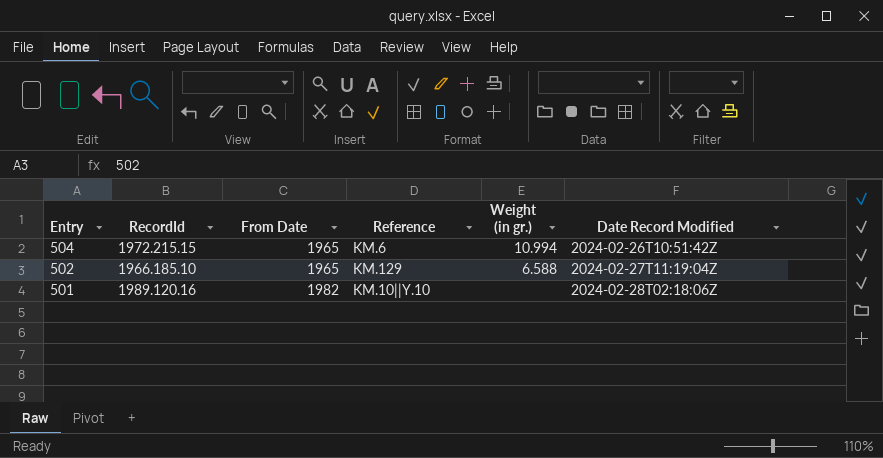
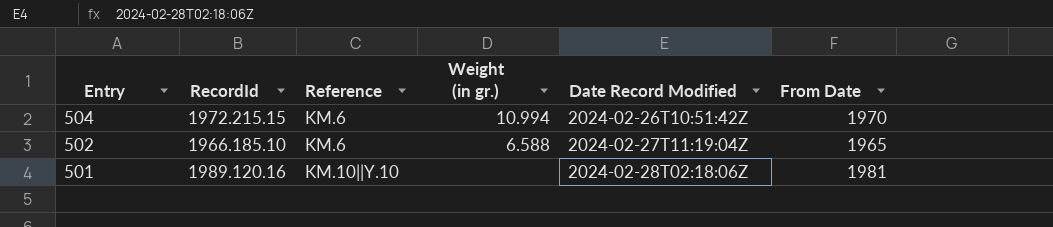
column From Date | position: 3 -> 6
504 | From Date: 1965 -> 1970
502 | Reference: KM.129 -> KM.6
501 | From Date: 1982 -> 1981

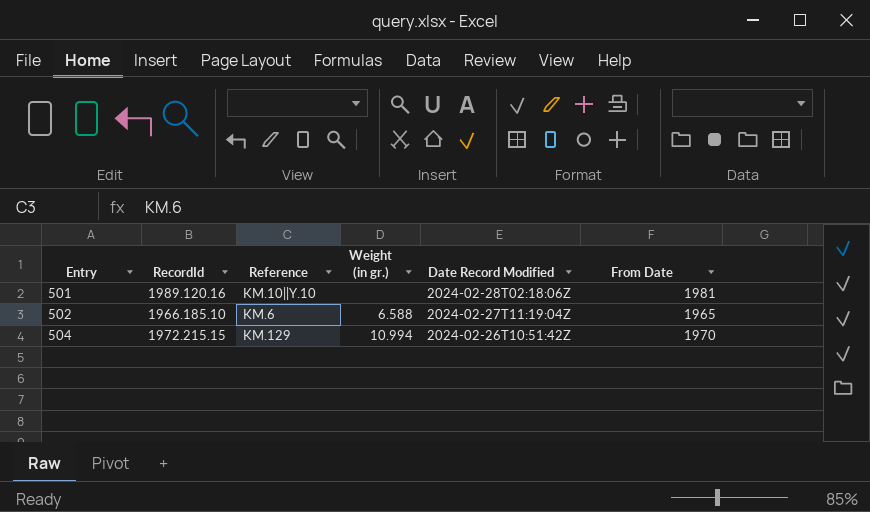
row order: Entry descending -> Entry ascending
504 | Reference: KM.6 -> KM.129

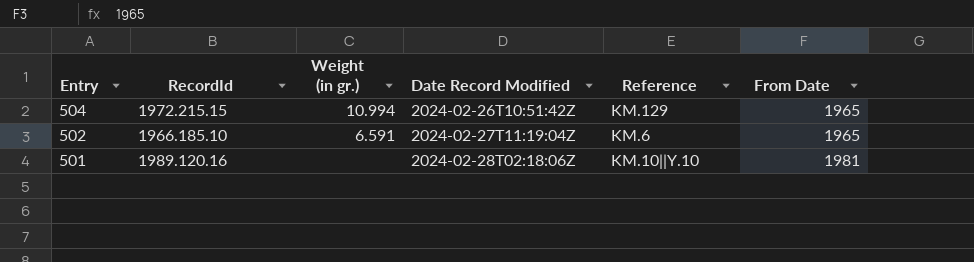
row order: Entry ascending -> Entry descending
column Reference | position: 3 -> 5
504 | From Date: 1970 -> 1965
502 | Weight (in gr.): 6.588 -> 6.591

